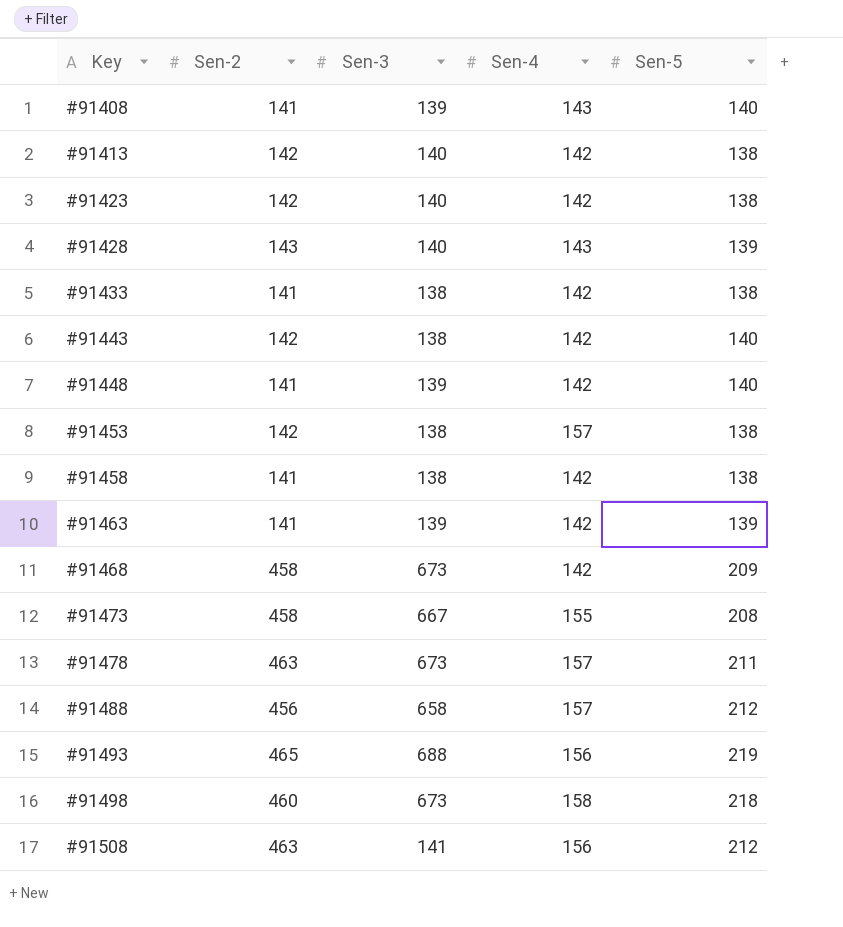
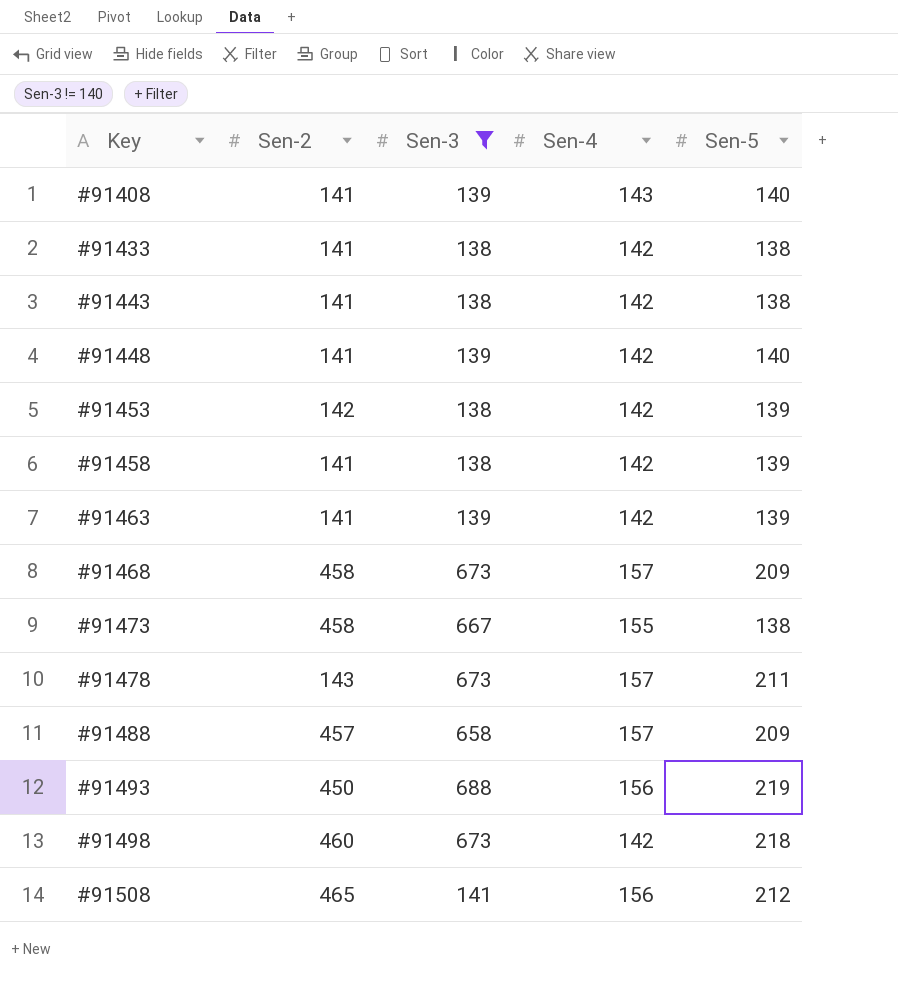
filter: none -> Sen-3 != 140
#91443 | Sen-2: 142 -> 141
#91443 | Sen-5: 140 -> 138
#91453 | Sen-4: 157 -> 142
#91453 | Sen-5: 138 -> 139
#91458 | Sen-5: 138 -> 139
#91468 | Sen-4: 142 -> 157
#91473 | Sen-5: 208 -> 138
#91478 | Sen-2: 463 -> 143
#91488 | Sen-2: 456 -> 457
#91488 | Sen-5: 212 -> 209
#91493 | Sen-2: 465 -> 450
#91498 | Sen-4: 158 -> 142
#91508 | Sen-2: 463 -> 465

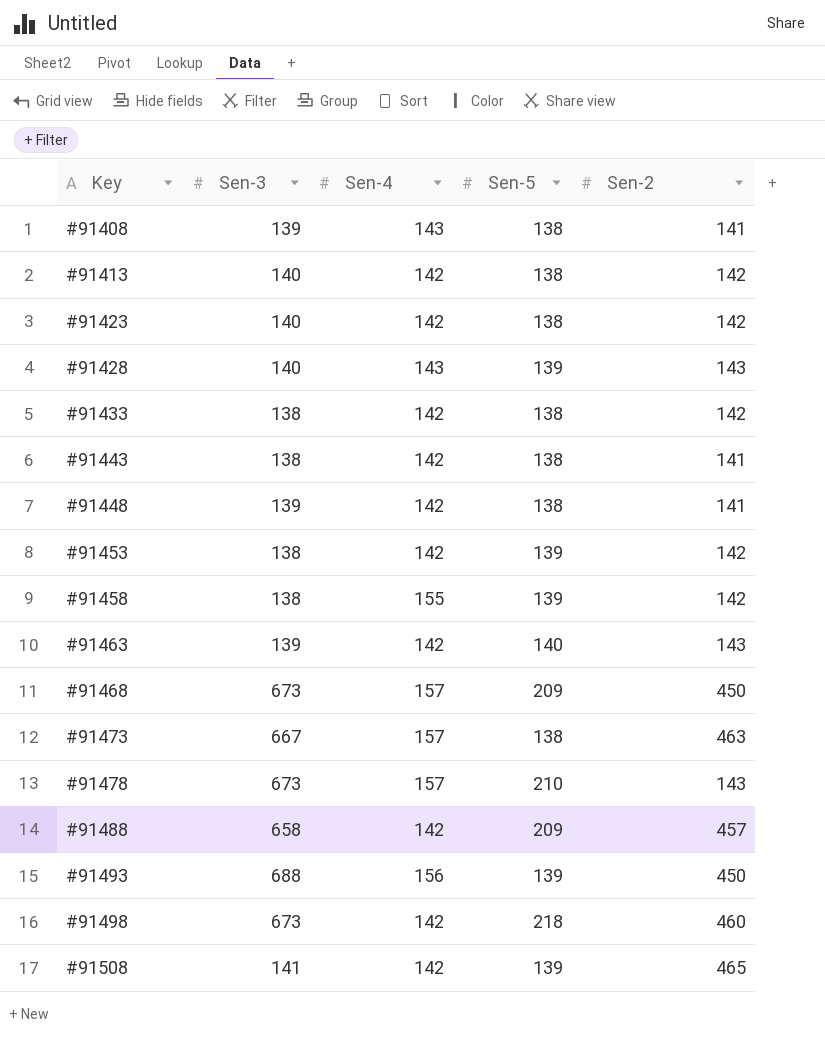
filter: Sen-3 != 140 -> none
column Sen-2 | position: 2 -> 5
#91408 | Sen-5: 140 -> 138
#91433 | Sen-2: 141 -> 142
#91448 | Sen-5: 140 -> 138
#91458 | Sen-4: 142 -> 155
#91458 | Sen-2: 141 -> 142
#91463 | Sen-5: 139 -> 140
#91463 | Sen-2: 141 -> 143
#91468 | Sen-2: 458 -> 450
#91473 | Sen-4: 155 -> 157
#91473 | Sen-2: 458 -> 463
#91478 | Sen-5: 211 -> 210
#91488 | Sen-4: 157 -> 142
#91493 | Sen-5: 219 -> 139
#91508 | Sen-4: 156 -> 142
#91508 | Sen-5: 212 -> 139

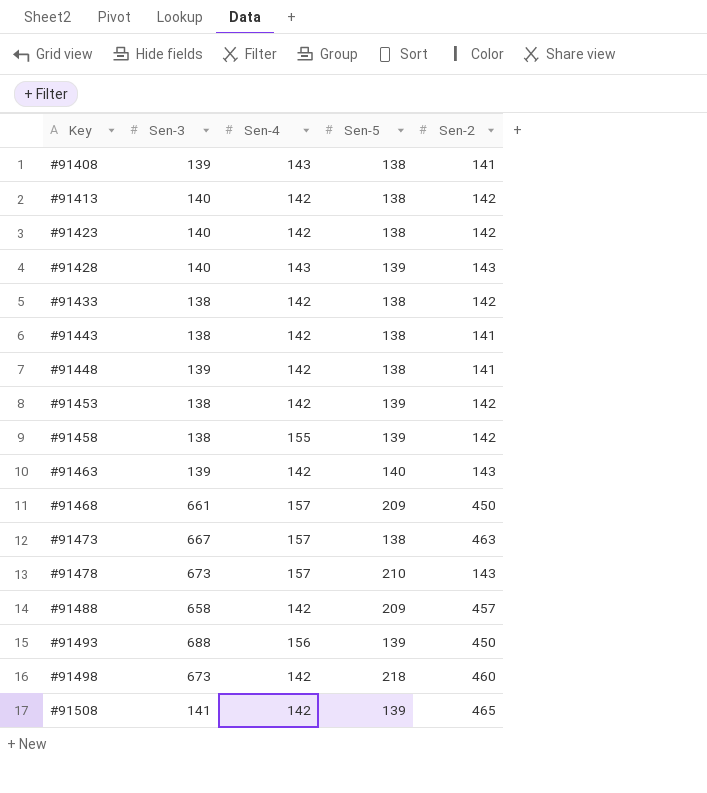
#91468 | Sen-3: 673 -> 661

